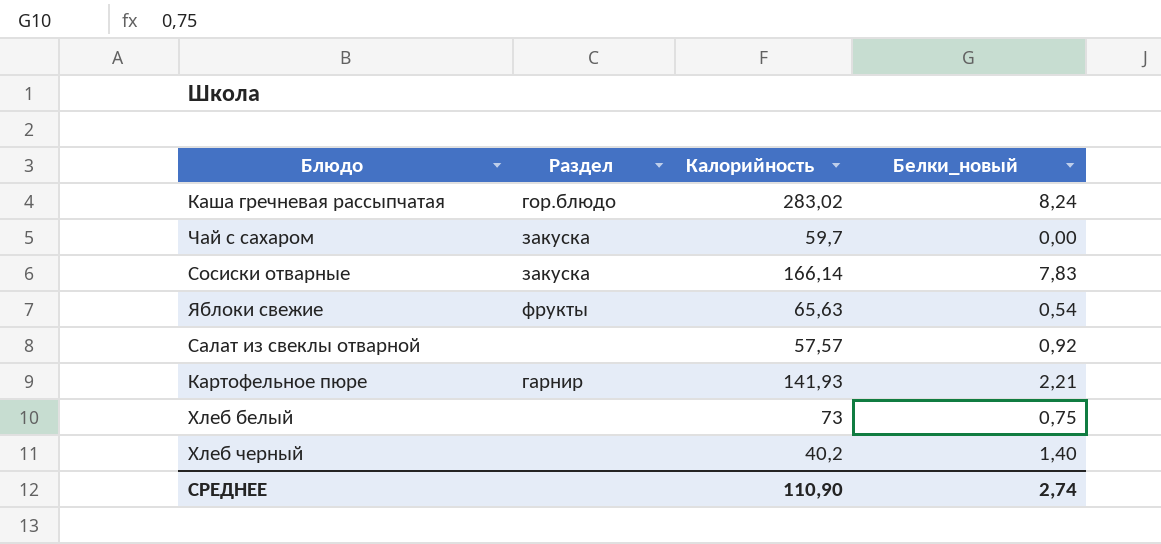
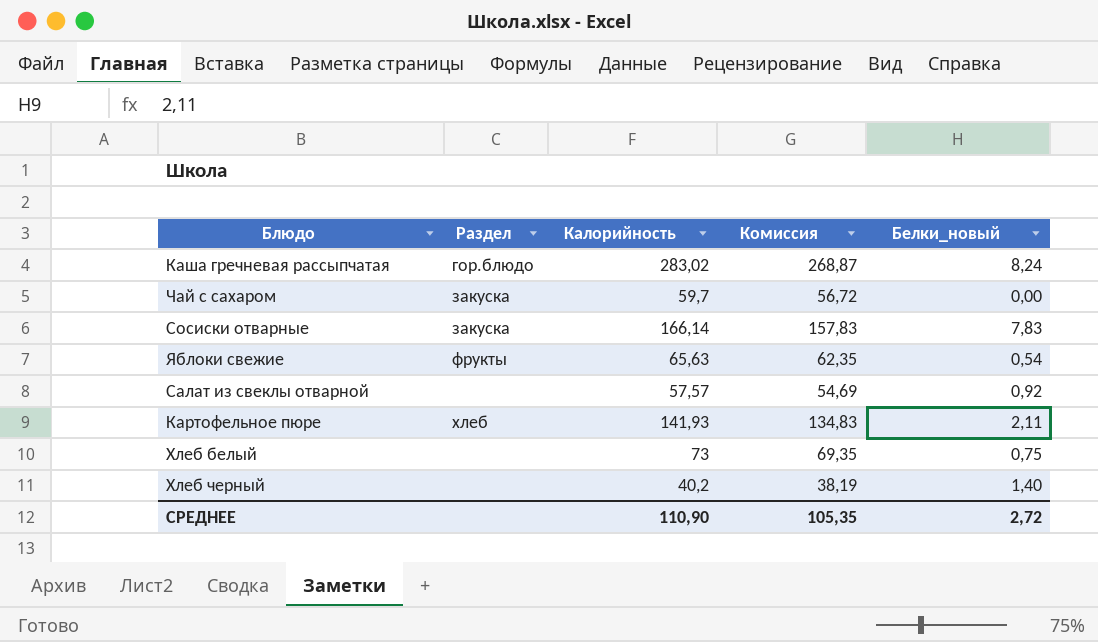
column Комиссия | formula: none -> [Калорийность] * 0,95
Картофельное пюре | Раздел: гарнир -> хлеб
Картофельное пюре | Белки_новый: 2,21 -> 2,11
СРЕДНЕЕ | Белки_новый: 2,74 -> 2,72

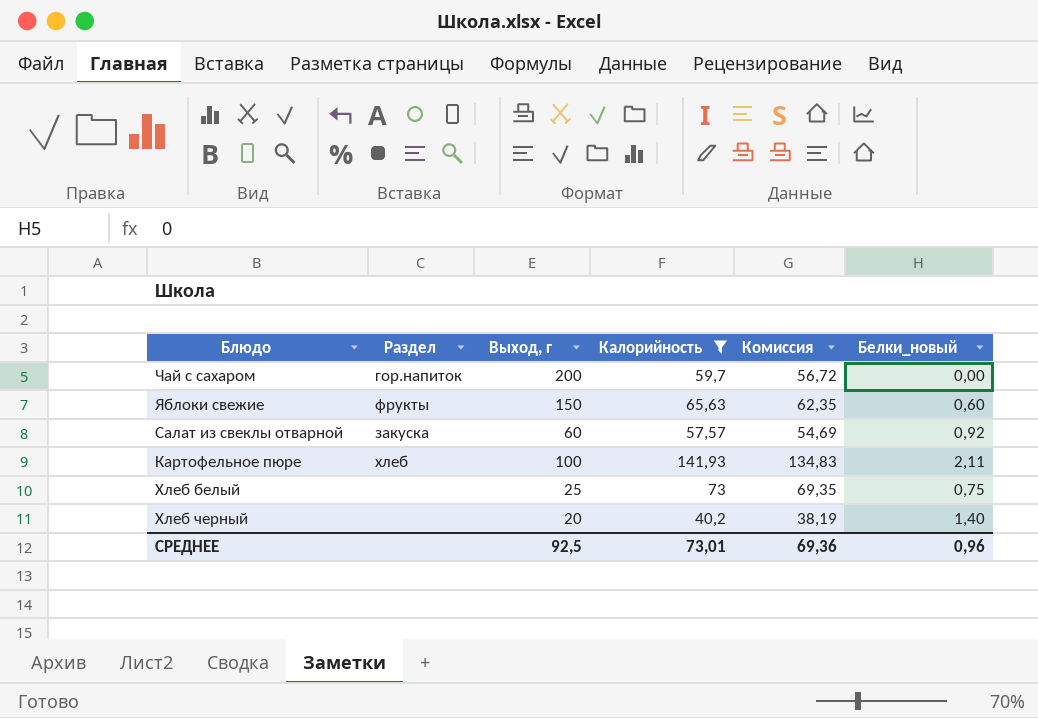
filter: none -> Калорийность <= 141,93
column Выход, г | position: none -> 3
Чай с сахаром | Раздел: закуска -> гор.напиток
Яблоки свежие | Белки_новый: 0,54 -> 0,60
Салат из свеклы отварной | Раздел: none -> закуска
СРЕДНЕЕ | Калорийность: 110,90 -> 73,01
СРЕДНЕЕ | Комиссия: 105,35 -> 69,36
СРЕДНЕЕ | Белки_новый: 2,72 -> 0,96

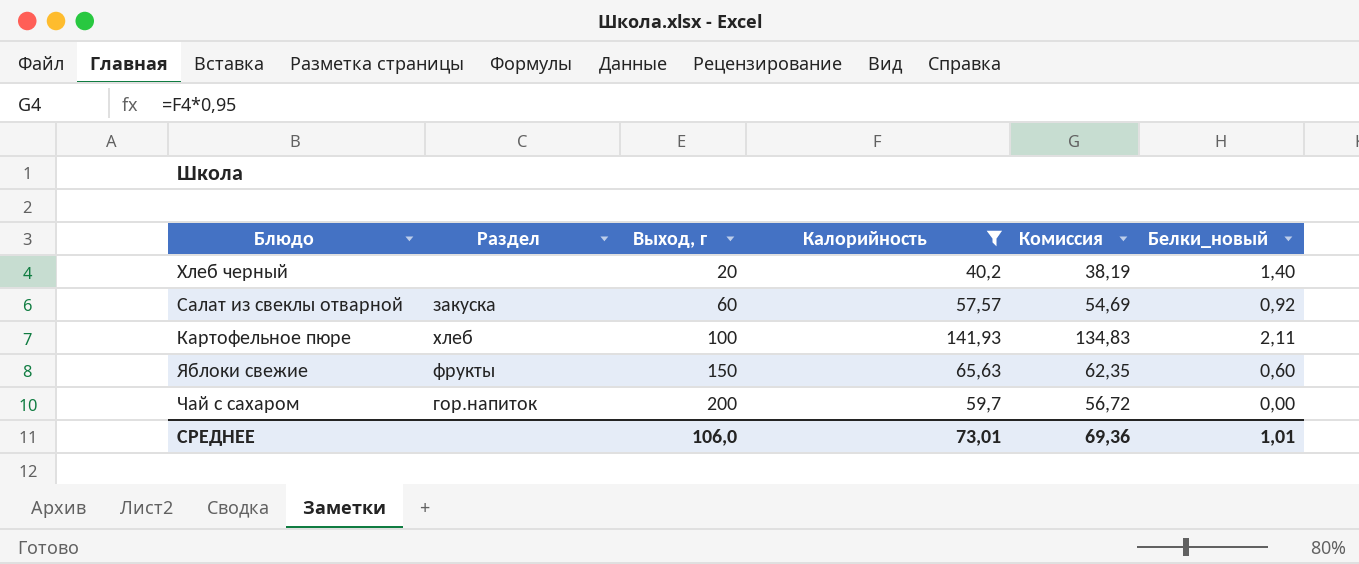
row order: none -> Выход, г ascending
row Хлеб белый: none | 25 | 73 | 69,35 | 0,75 -> none
СРЕДНЕЕ | Выход, г: 92,5 -> 106,0
СРЕДНЕЕ | Белки_новый: 0,96 -> 1,01

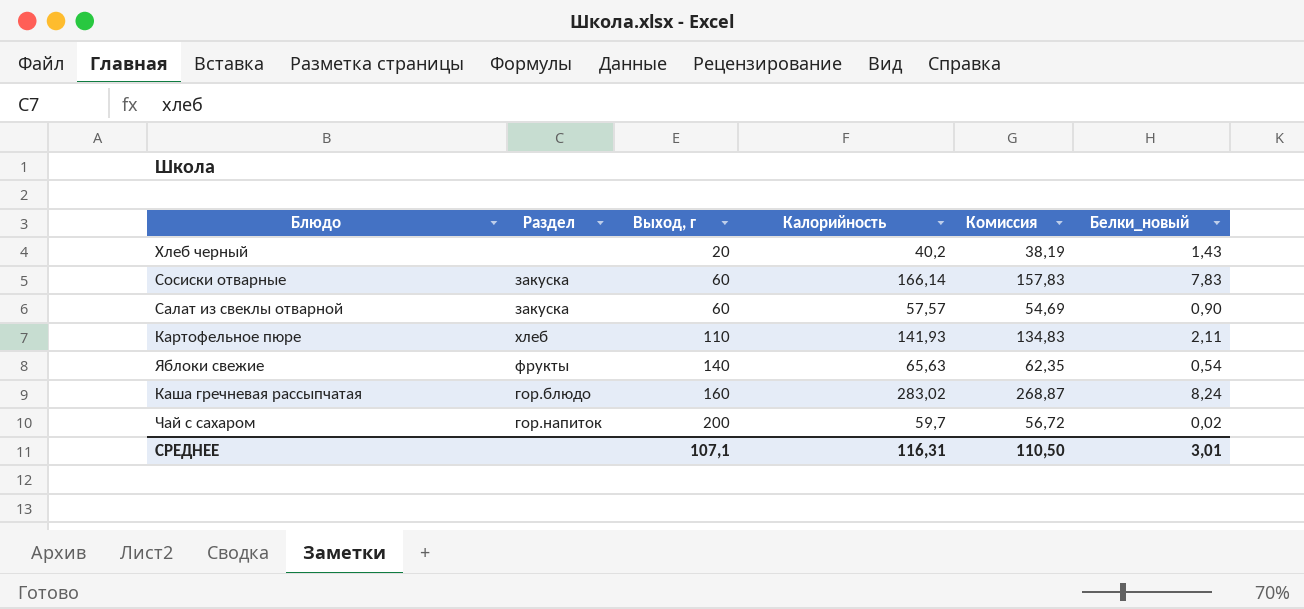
filter: Калорийность <= 141,93 -> none
Хлеб черный | Белки_новый: 1,40 -> 1,43
Салат из свеклы отварной | Белки_новый: 0,92 -> 0,90
Картофельное пюре | Выход, г: 100 -> 110
Яблоки свежие | Выход, г: 150 -> 140
Яблоки свежие | Белки_новый: 0,60 -> 0,54
Чай с сахаром | Белки_новый: 0,00 -> 0,02
СРЕДНЕЕ | Выход, г: 106,0 -> 107,1
СРЕДНЕЕ | Калорийность: 73,01 -> 116,31
СРЕДНЕЕ | Комиссия: 69,36 -> 110,50
СРЕДНЕЕ | Белки_новый: 1,01 -> 3,01

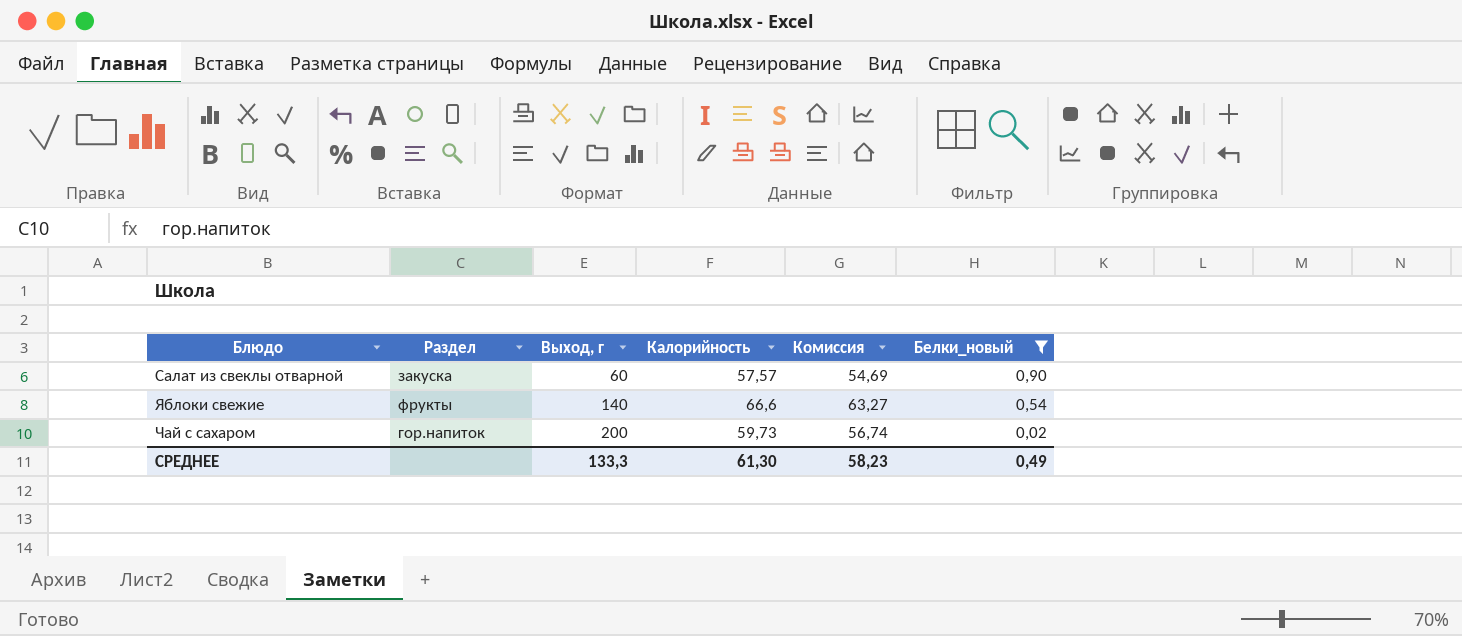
filter: none -> Белки_новый <= 0,90
Яблоки свежие | Калорийность: 65,63 -> 66,6
Яблоки свежие | Комиссия: 62,35 -> 63,27
Чай с сахаром | Калорийность: 59,7 -> 59,73
Чай с сахаром | Комиссия: 56,72 -> 56,74
СРЕДНЕЕ | Выход, г: 107,1 -> 133,3
СРЕДНЕЕ | Калорийность: 116,31 -> 61,30
СРЕДНЕЕ | Комиссия: 110,50 -> 58,23
СРЕДНЕЕ | Белки_новый: 3,01 -> 0,49

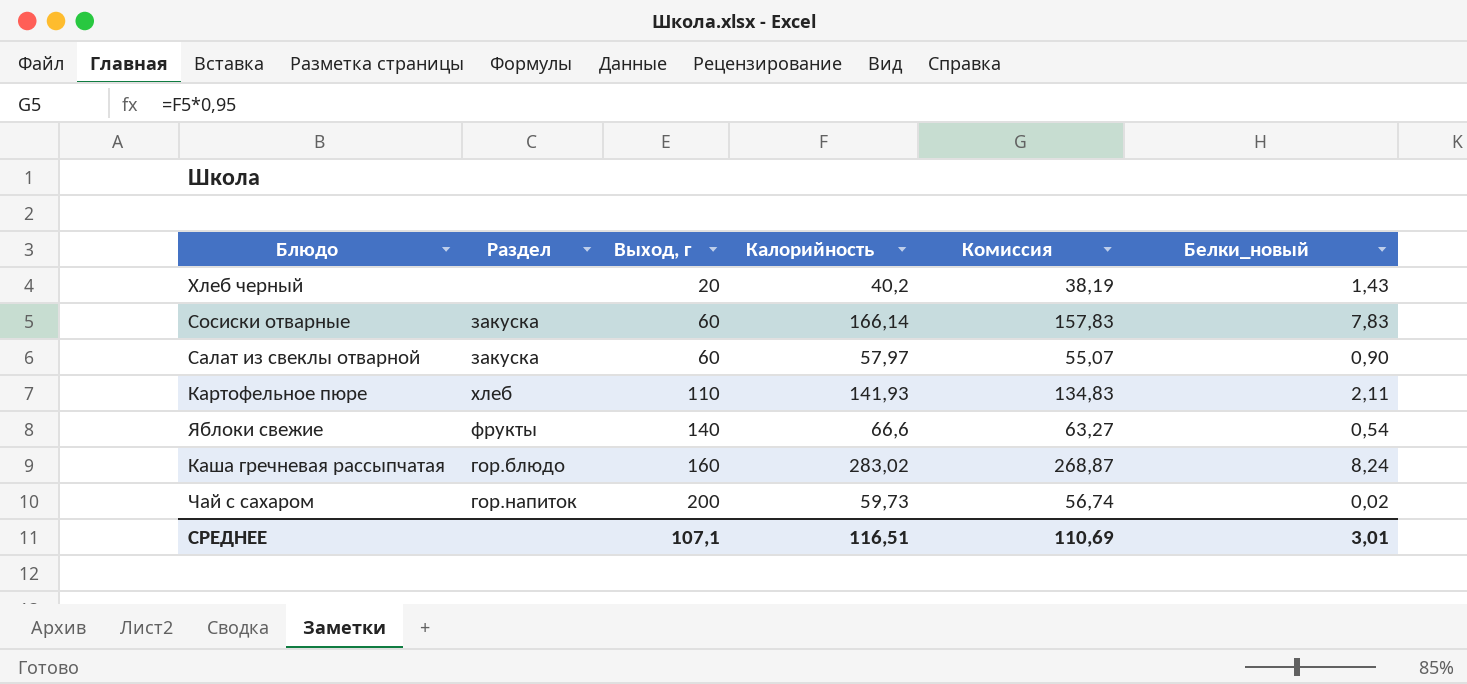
filter: Белки_новый <= 0,90 -> none
Салат из свеклы отварной | Калорийность: 57,57 -> 57,97
Салат из свеклы отварной | Комиссия: 54,69 -> 55,07
СРЕДНЕЕ | Выход, г: 133,3 -> 107,1
СРЕДНЕЕ | Калорийность: 61,30 -> 116,51
СРЕДНЕЕ | Комиссия: 58,23 -> 110,69
СРЕДНЕЕ | Белки_новый: 0,49 -> 3,01

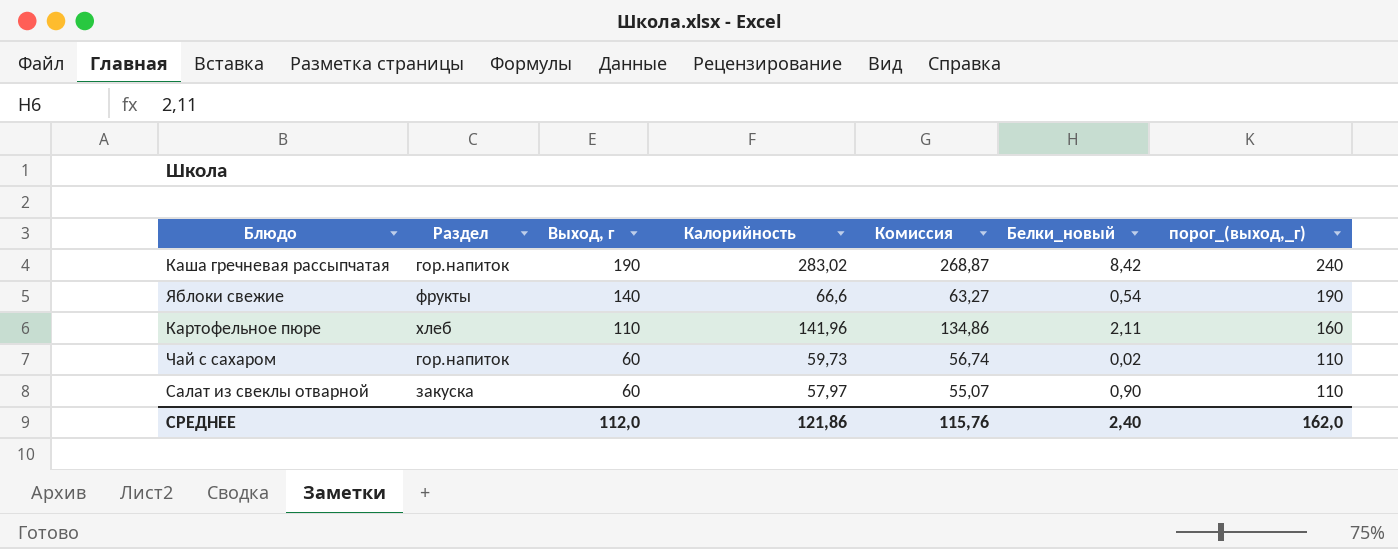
row order: Выход, г ascending -> Выход, г descending
column порог_(выход,_г) | formula: none -> [Выход, г] + 50
row Хлеб черный: none | 20 | 40,2 | 38,19 | 1,43 -> none
row Сосиски отварные: закуска | 60 | 166,14 | 157,83 | 7,83 -> none
Каша гречневая рассыпчатая | Раздел: гор.блюдо -> гор.напиток
Каша гречневая рассыпчатая | Выход, г: 160 -> 190
Каша гречневая рассыпчатая | Белки_новый: 8,24 -> 8,42
Картофельное пюре | Калорийность: 141,93 -> 141,96
Картофельное пюре | Комиссия: 134,83 -> 134,86
Чай с сахаром | Выход, г: 200 -> 60
СРЕДНЕЕ | Выход, г: 107,1 -> 112,0
СРЕДНЕЕ | Калорийность: 116,51 -> 121,86
СРЕДНЕЕ | Комиссия: 110,69 -> 115,76
СРЕДНЕЕ | Белки_новый: 3,01 -> 2,40

